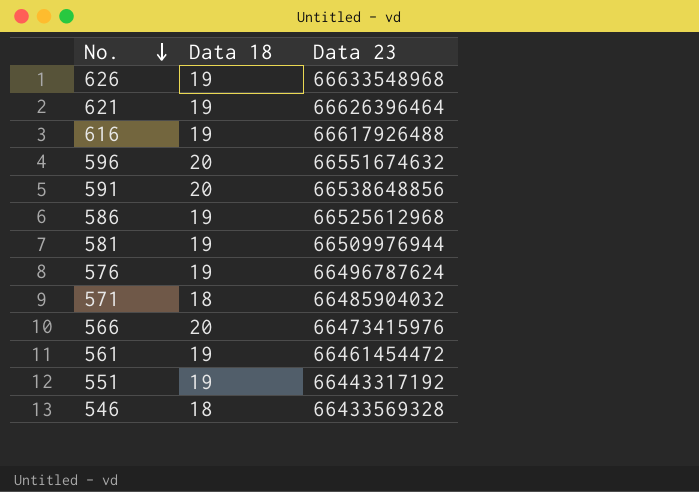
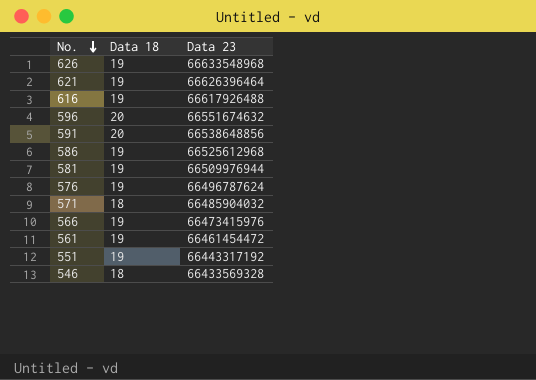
566 | Data 18: 20 -> 19

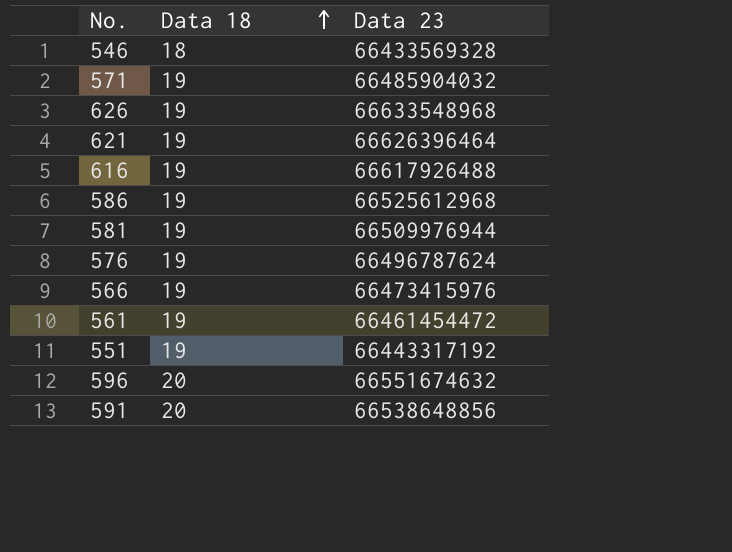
row order: No. descending -> Data 18 ascending
571 | Data 18: 18 -> 19

